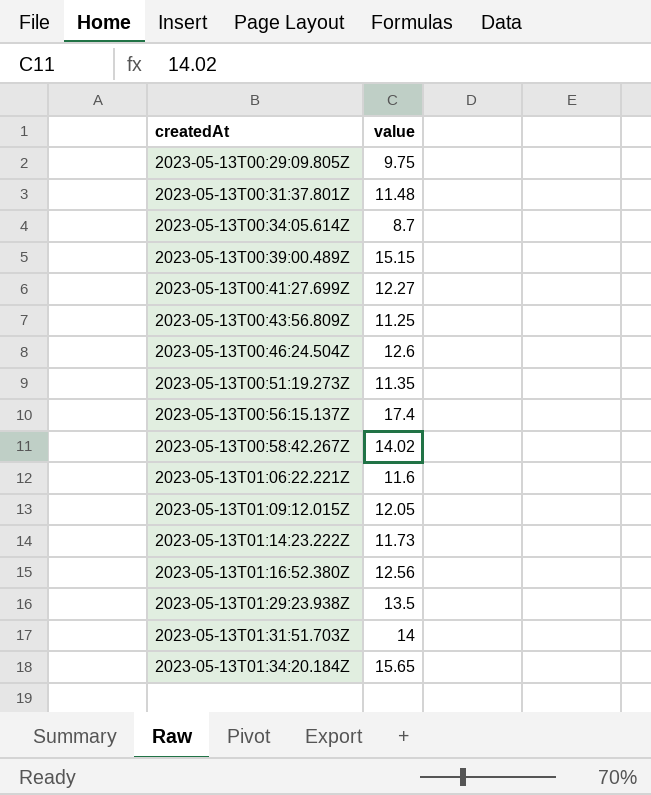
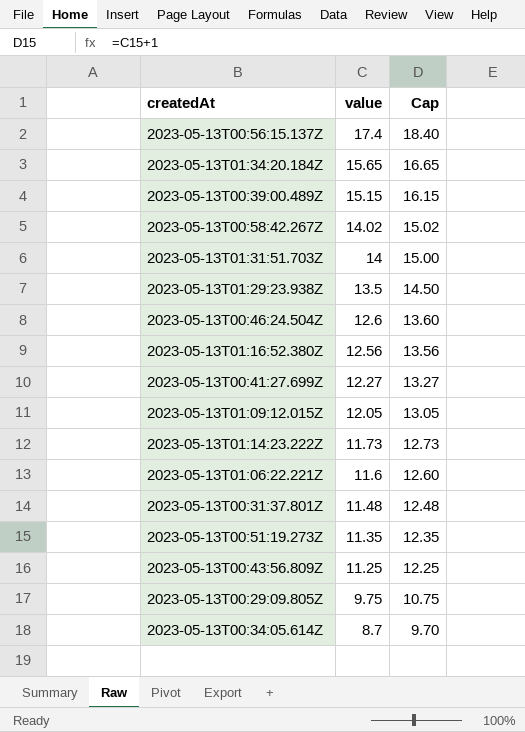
row order: createdAt ascending -> value descending
column Cap | formula: none -> [value] + 1

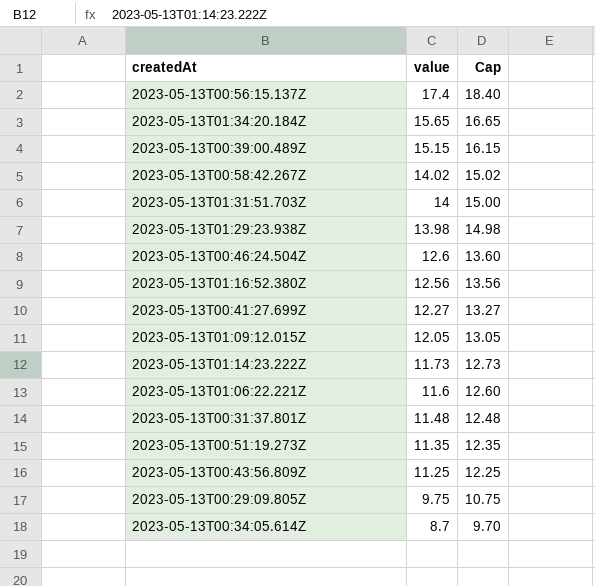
2023-05-13T01:29:23.938Z | value: 13.5 -> 13.98
2023-05-13T01:29:23.938Z | Cap: 14.50 -> 14.98

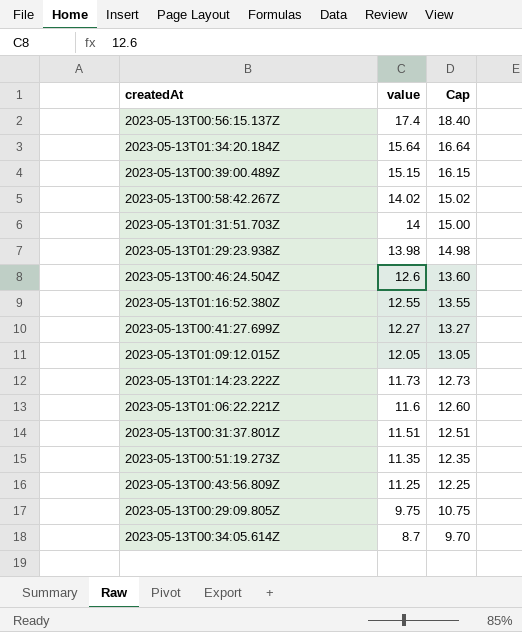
2023-05-13T01:34:20.184Z | value: 15.65 -> 15.64
2023-05-13T01:34:20.184Z | Cap: 16.65 -> 16.64
2023-05-13T01:16:52.380Z | value: 12.56 -> 12.55
2023-05-13T01:16:52.380Z | Cap: 13.56 -> 13.55
2023-05-13T00:31:37.801Z | value: 11.48 -> 11.51
2023-05-13T00:31:37.801Z | Cap: 12.48 -> 12.51

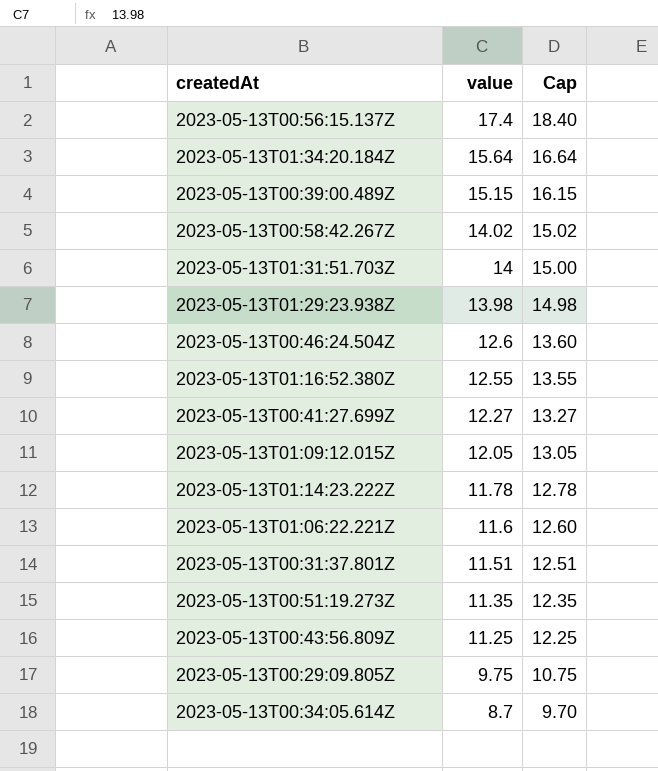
2023-05-13T01:14:23.222Z | value: 11.73 -> 11.78
2023-05-13T01:14:23.222Z | Cap: 12.73 -> 12.78

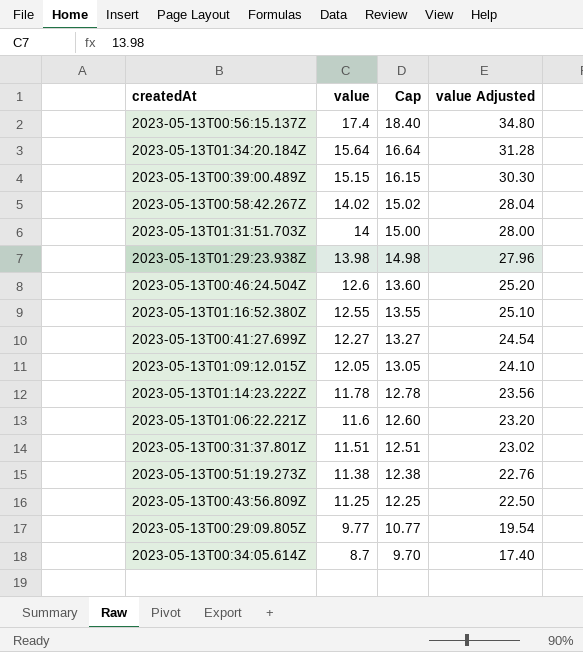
column value Adjusted | formula: none -> [value] * 2
2023-05-13T00:51:19.273Z | value: 11.35 -> 11.38
2023-05-13T00:51:19.273Z | Cap: 12.35 -> 12.38
2023-05-13T00:29:09.805Z | value: 9.75 -> 9.77
2023-05-13T00:29:09.805Z | Cap: 10.75 -> 10.77

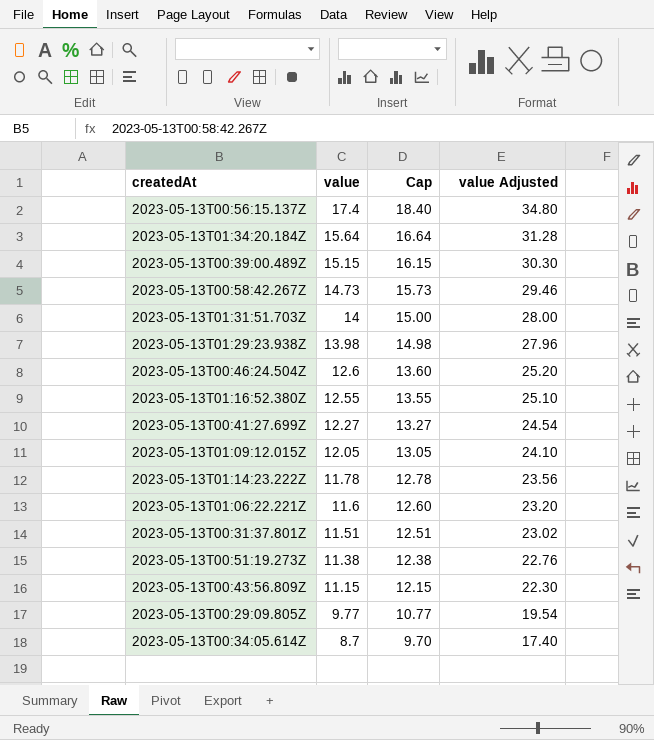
2023-05-13T00:58:42.267Z | value: 14.02 -> 14.73
2023-05-13T00:58:42.267Z | Cap: 15.02 -> 15.73
2023-05-13T00:58:42.267Z | value Adjusted: 28.04 -> 29.46
2023-05-13T00:43:56.809Z | value: 11.25 -> 11.15
2023-05-13T00:43:56.809Z | Cap: 12.25 -> 12.15
2023-05-13T00:43:56.809Z | value Adjusted: 22.50 -> 22.30

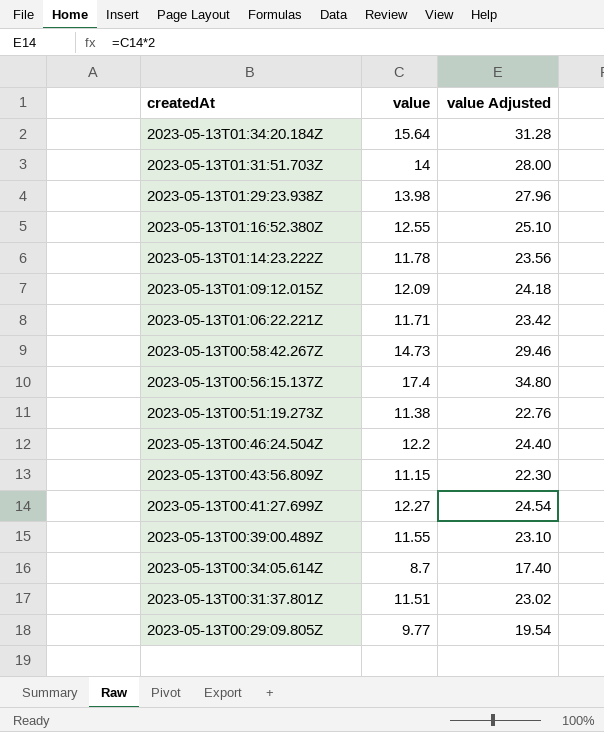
row order: value descending -> createdAt descending
column Cap | formula: [value] + 1 -> none
2023-05-13T01:09:12.015Z | value: 12.05 -> 12.09
2023-05-13T01:09:12.015Z | value Adjusted: 24.10 -> 24.18
2023-05-13T01:06:22.221Z | value: 11.6 -> 11.71
2023-05-13T01:06:22.221Z | value Adjusted: 23.20 -> 23.42
2023-05-13T00:46:24.504Z | value: 12.6 -> 12.2
2023-05-13T00:46:24.504Z | value Adjusted: 25.20 -> 24.40
2023-05-13T00:39:00.489Z | value: 15.15 -> 11.55
2023-05-13T00:39:00.489Z | value Adjusted: 30.30 -> 23.10

